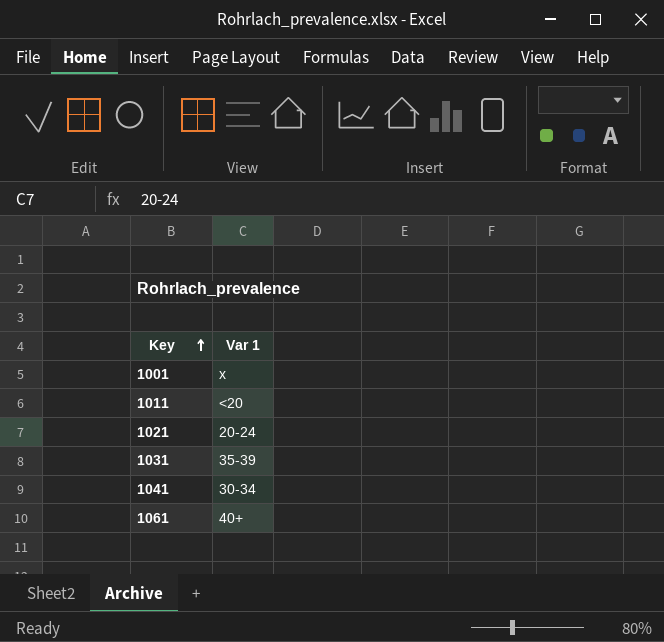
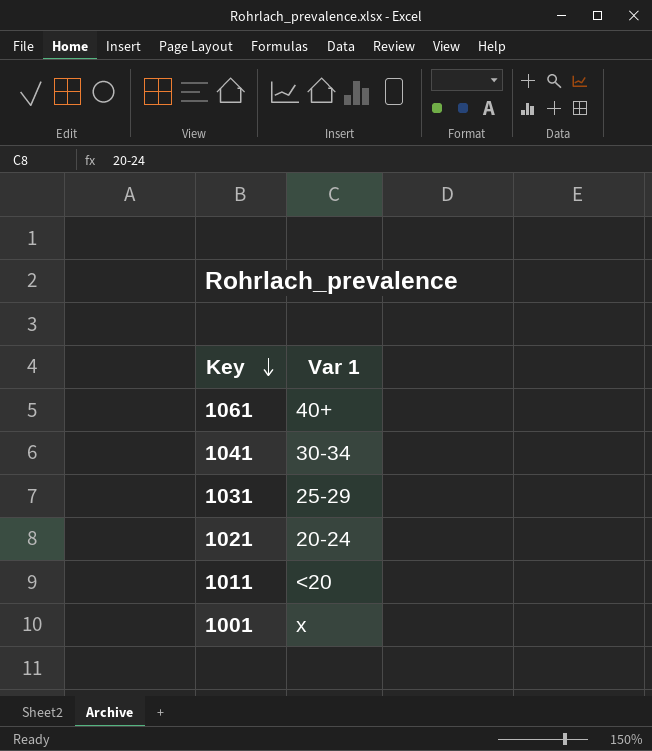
row order: Key ascending -> Key descending
1031 | Var 1: 35-39 -> 25-29

